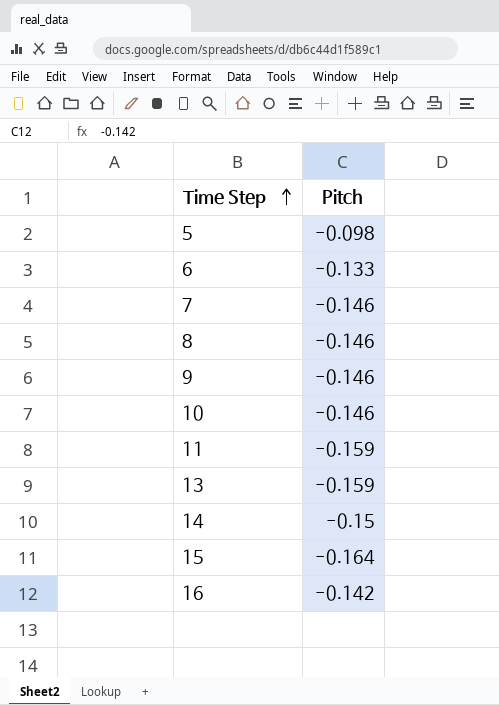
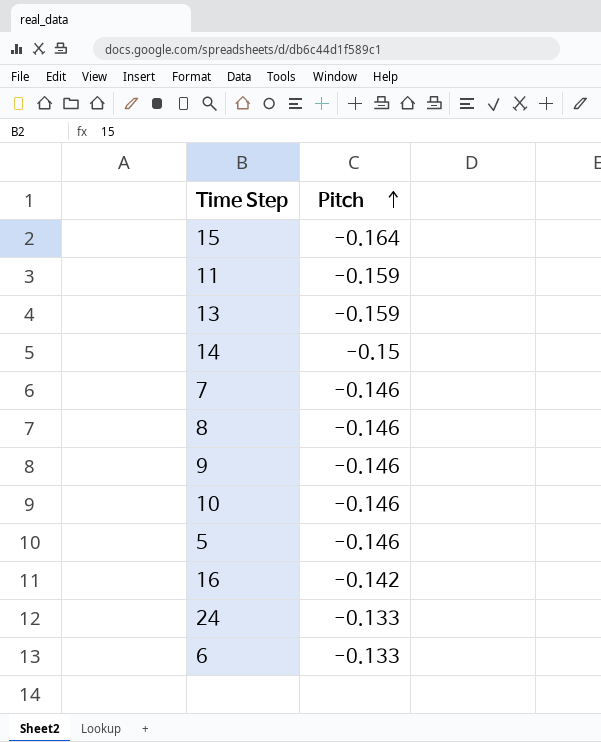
row order: Time Step ascending -> Pitch ascending
5 | Pitch: -0.098 -> -0.146
row 24: none -> -0.133

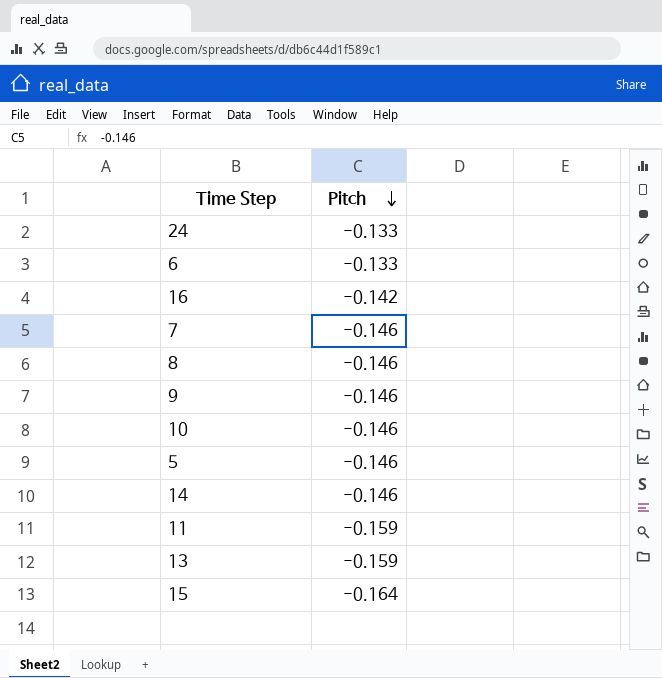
row order: Pitch ascending -> Pitch descending
14 | Pitch: -0.15 -> -0.146

